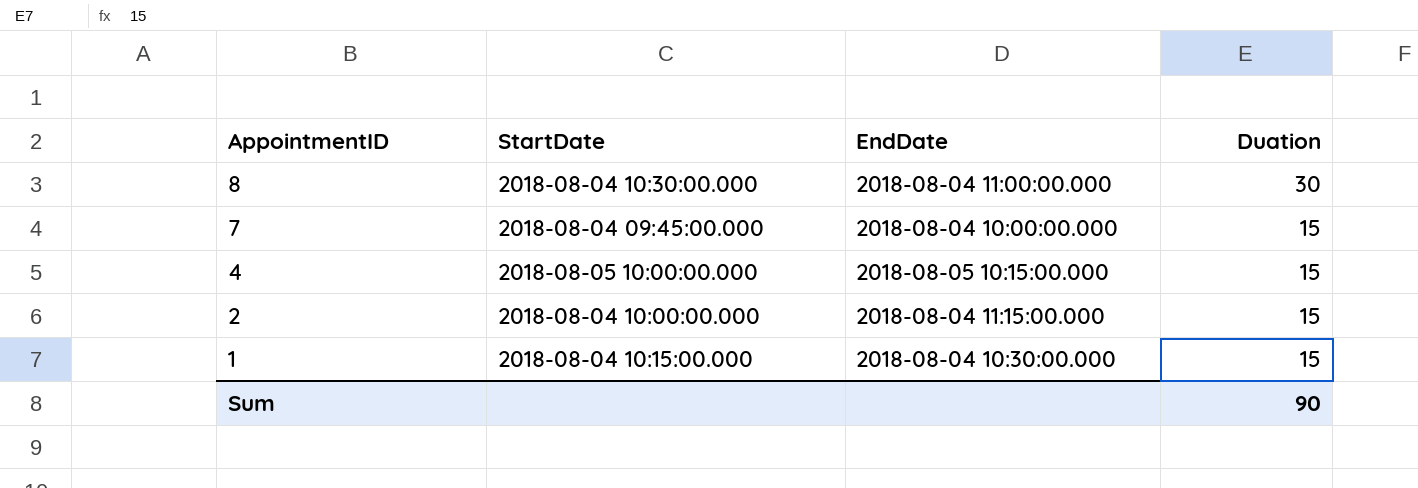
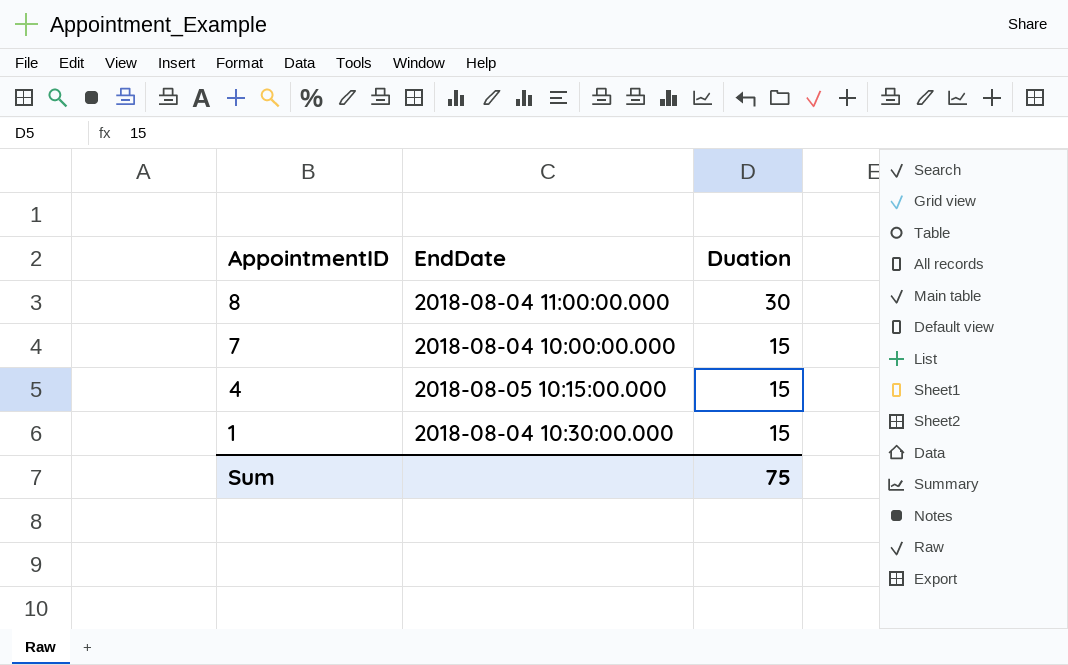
column StartDate | position: 2 -> none
row 2: 2018-08-04 10:00:00.000 | 2018-08-04 11:15:00.000 | 15 -> none
Sum | Duation: 90 -> 75

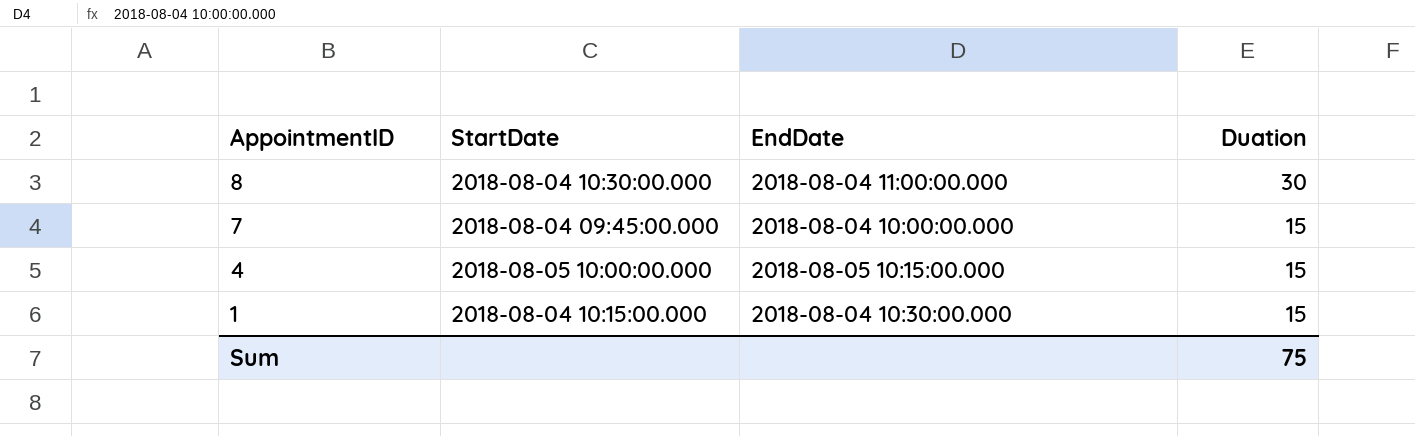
column StartDate | position: none -> 2

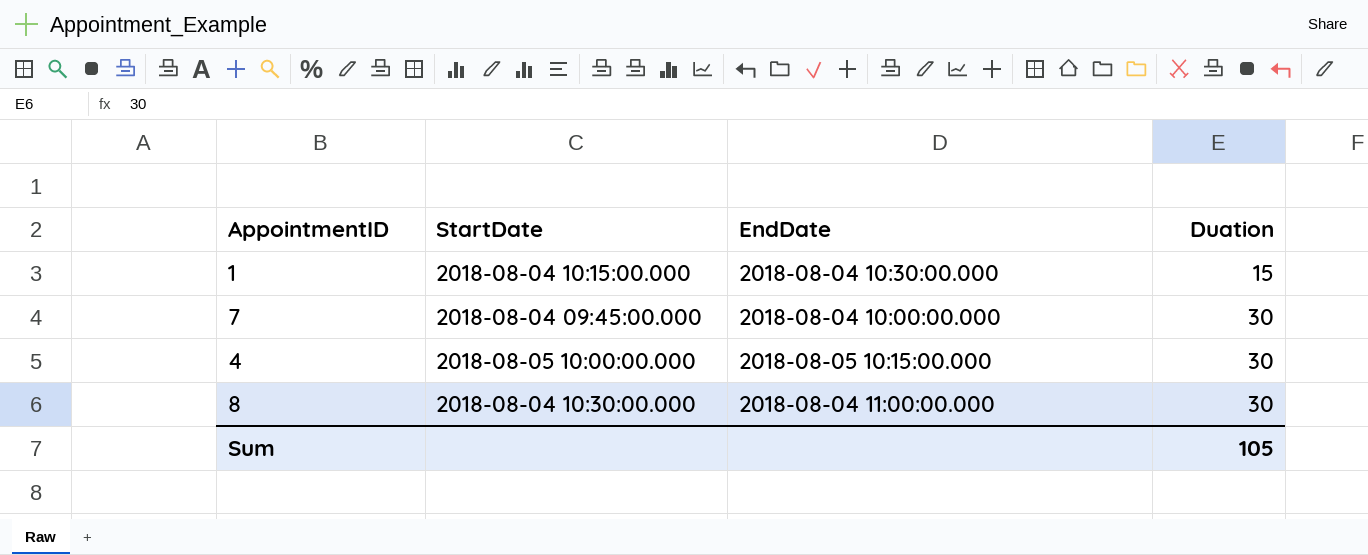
row order: AppointmentID descending -> Duation ascending
7 | Duation: 15 -> 30
4 | Duation: 15 -> 30
Sum | Duation: 75 -> 105

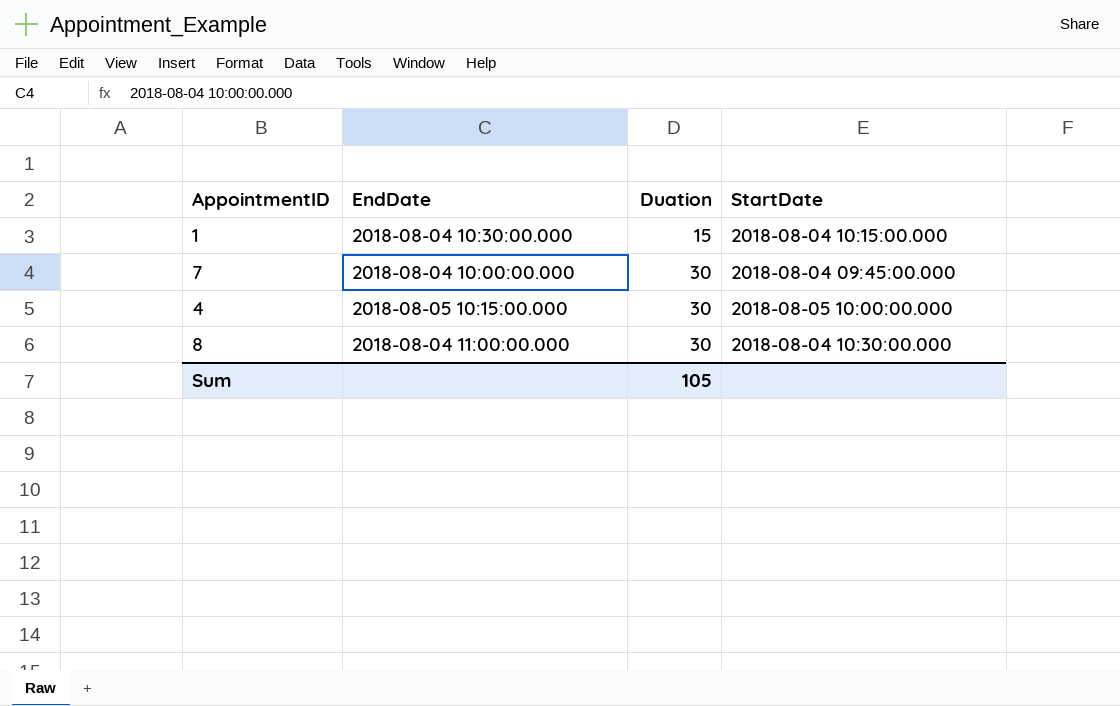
column StartDate | position: 2 -> 4

